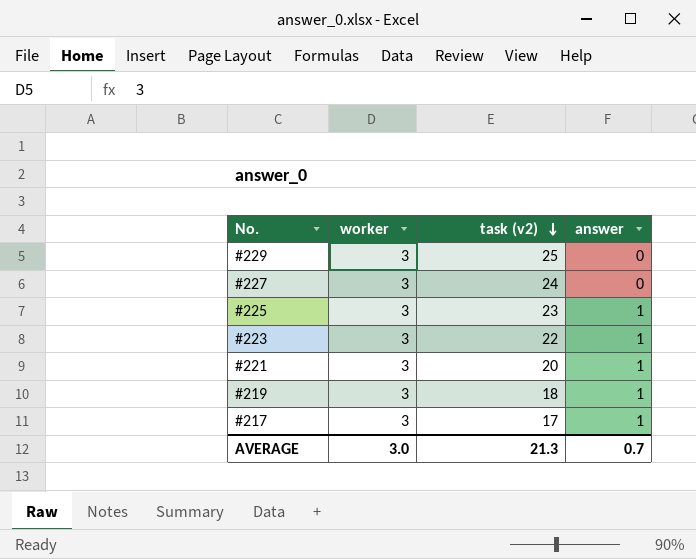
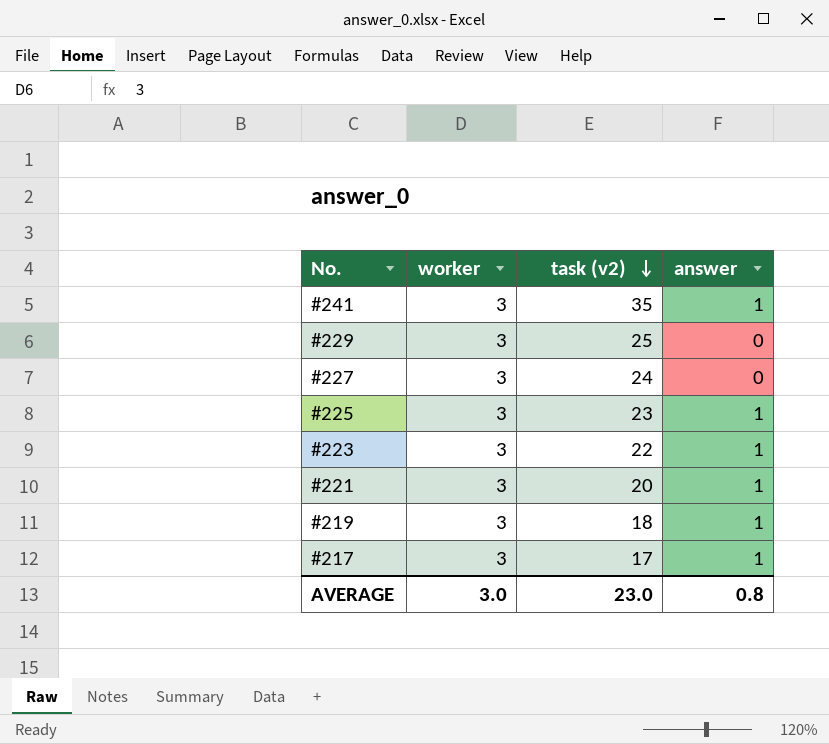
row #241: none -> 3 | 35 | 1
AVERAGE | task (v2): 21.3 -> 23.0
AVERAGE | answer: 0.7 -> 0.8

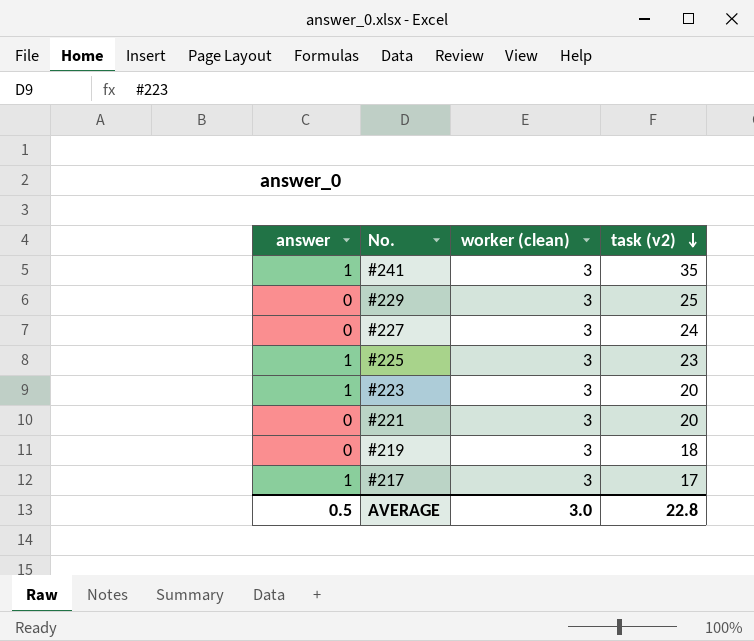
column answer | position: 4 -> 1
column name: worker -> worker (clean)
#223 | task (v2): 22 -> 20
#221 | answer: 1 -> 0
#219 | answer: 1 -> 0
AVERAGE | answer: 0.8 -> 0.5
AVERAGE | task (v2): 23.0 -> 22.8

